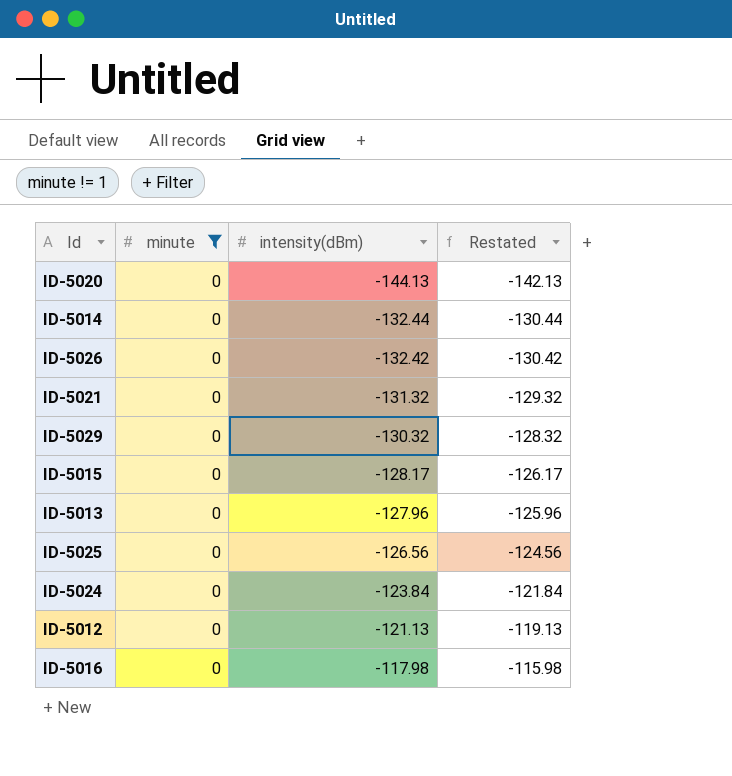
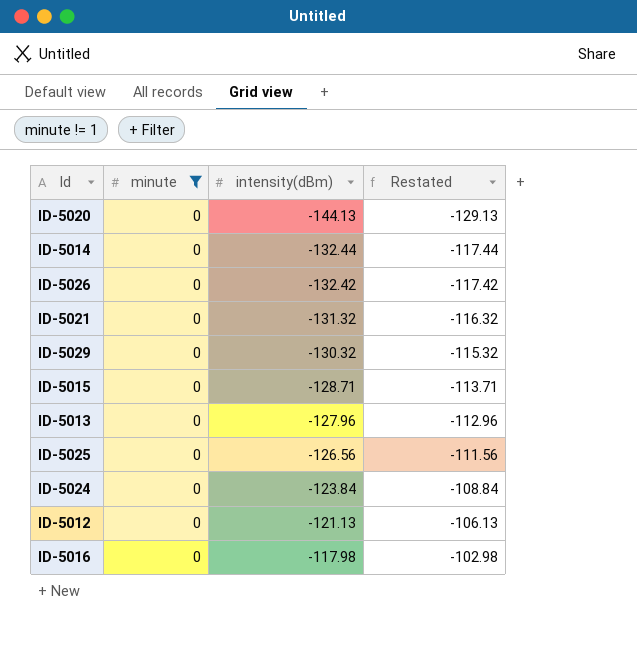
column Restated | formula: [intensity(dBm)] + 2 -> [intensity(dBm)] + 15
ID-5015 | intensity(dBm): -128.17 -> -128.71

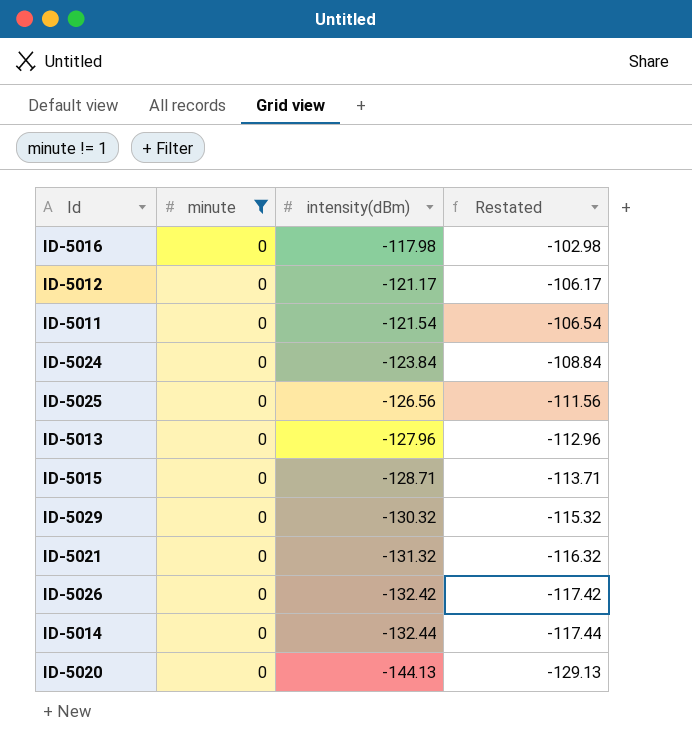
row order: intensity(dBm) ascending -> intensity(dBm) descending
ID-5012 | intensity(dBm): -121.13 -> -121.17
ID-5012 | Restated: -106.13 -> -106.17
row ID-5011: none -> 0 | -121.54 | -106.54

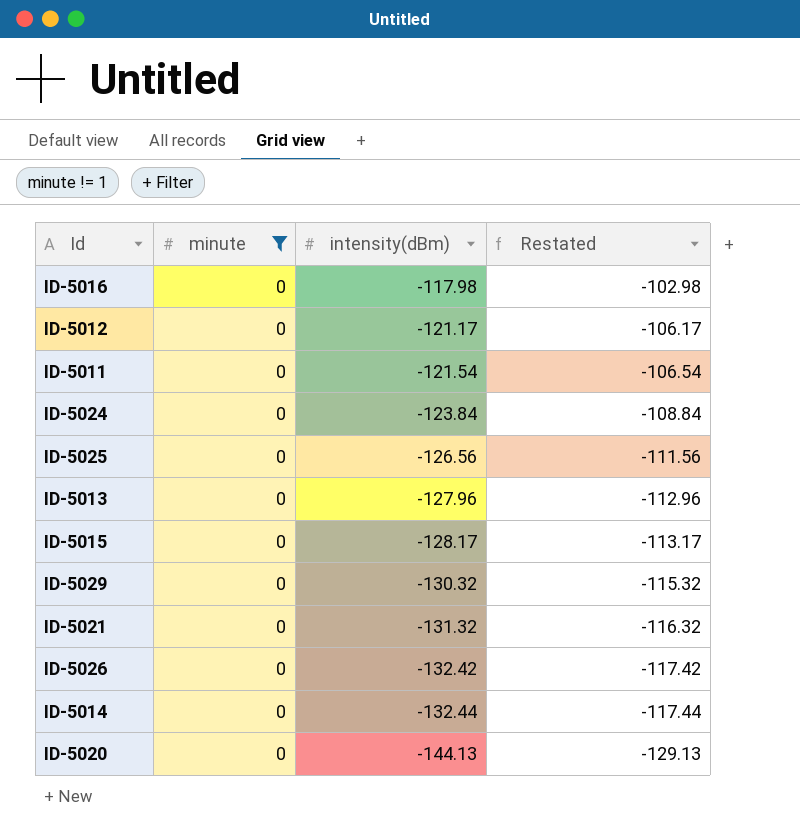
ID-5015 | intensity(dBm): -128.71 -> -128.17
ID-5015 | Restated: -113.71 -> -113.17

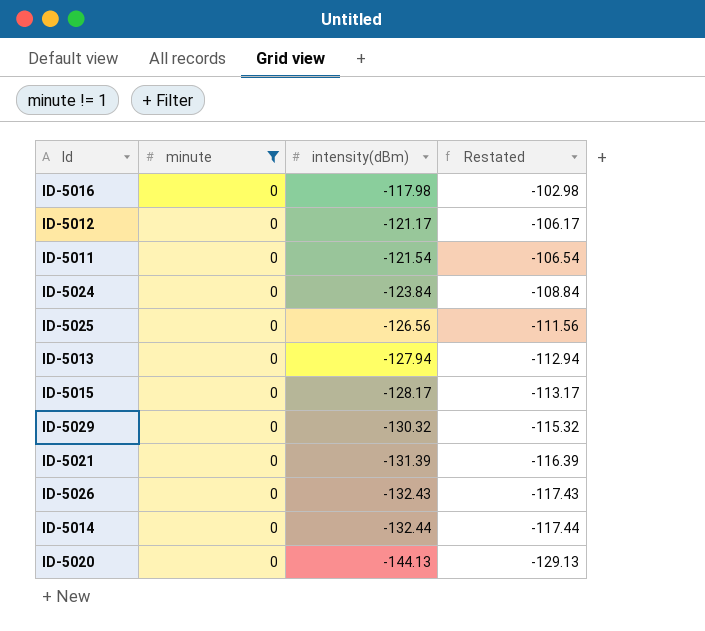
ID-5013 | intensity(dBm): -127.96 -> -127.94
ID-5013 | Restated: -112.96 -> -112.94
ID-5021 | intensity(dBm): -131.32 -> -131.39
ID-5021 | Restated: -116.32 -> -116.39
ID-5026 | intensity(dBm): -132.42 -> -132.43
ID-5026 | Restated: -117.42 -> -117.43

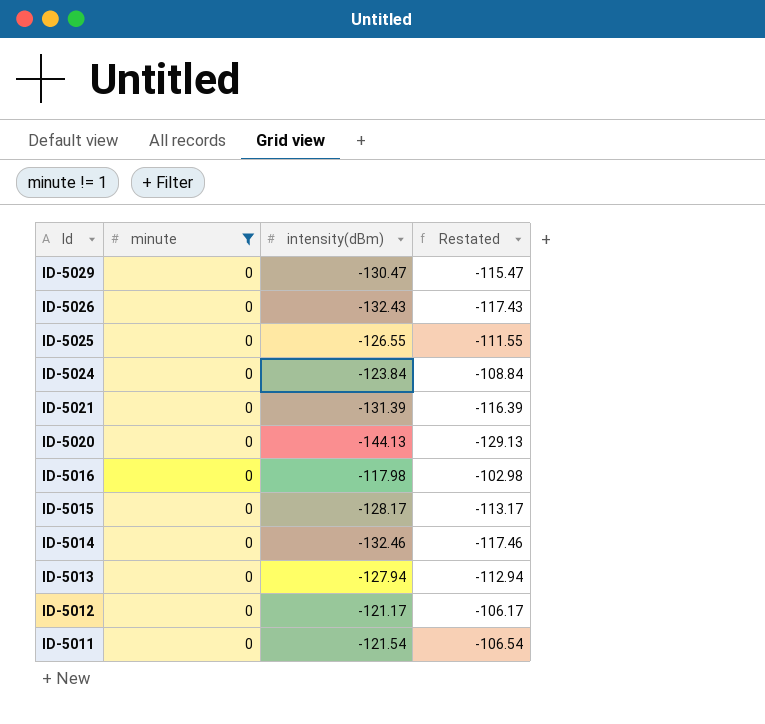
row order: intensity(dBm) descending -> Id descending
ID-5029 | intensity(dBm): -130.32 -> -130.47
ID-5029 | Restated: -115.32 -> -115.47
ID-5025 | intensity(dBm): -126.56 -> -126.55
ID-5025 | Restated: -111.56 -> -111.55
ID-5014 | intensity(dBm): -132.44 -> -132.46
ID-5014 | Restated: -117.44 -> -117.46

